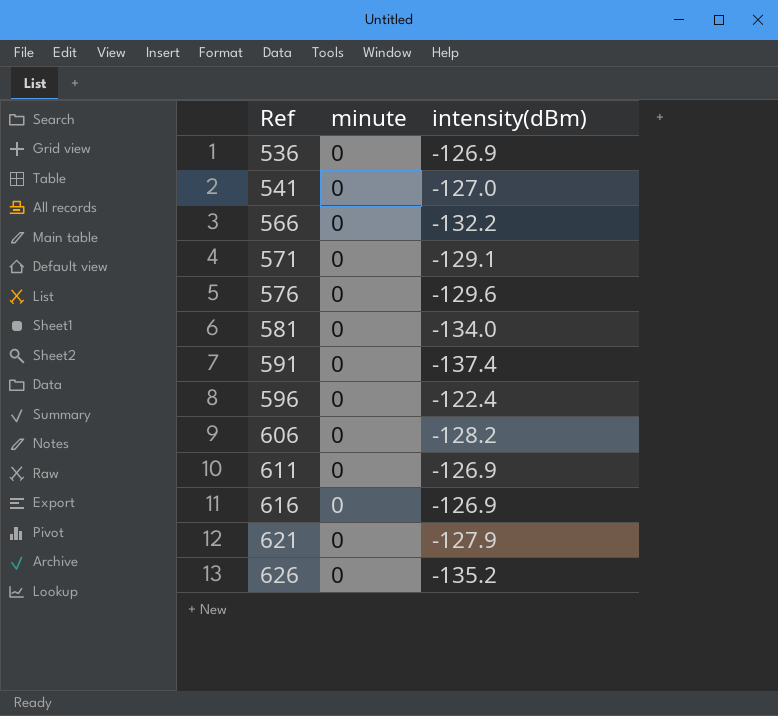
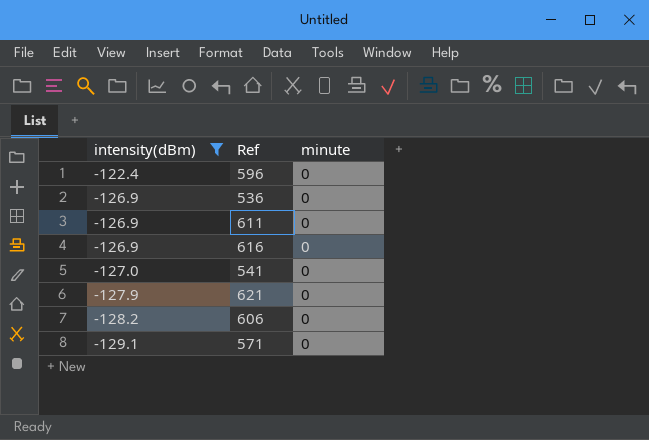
filter: none -> intensity(dBm) >= -129.1
row order: Ref ascending -> intensity(dBm) descending
column intensity(dBm) | position: 3 -> 1

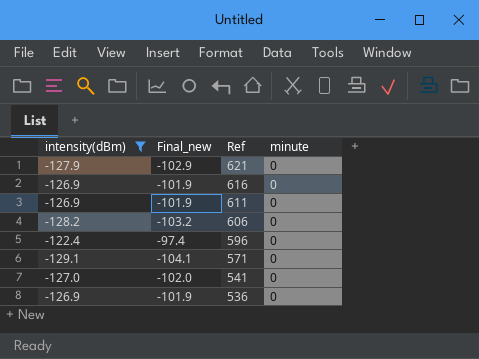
row order: intensity(dBm) descending -> Ref descending
column Final_new | formula: none -> [intensity(dBm)] + 25

